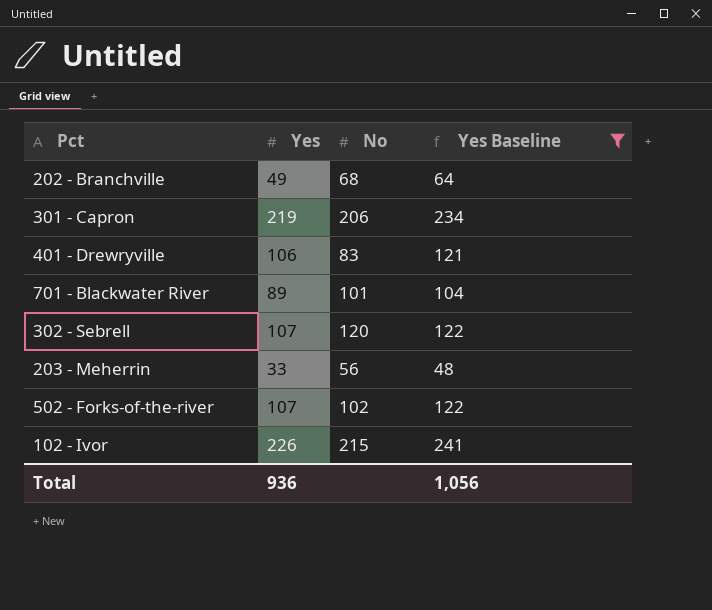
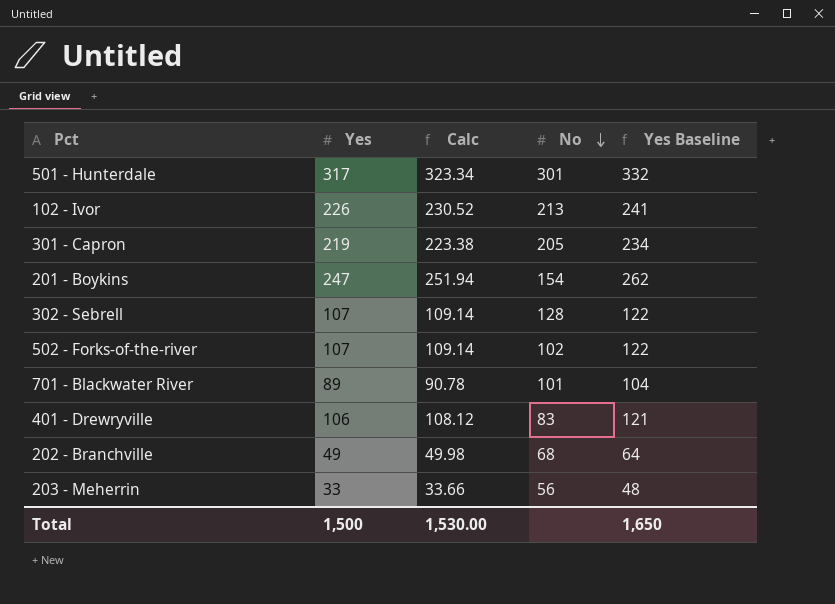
filter: Yes Baseline <= 241 -> none
row order: none -> No descending
column Calc | formula: none -> [Yes] * 1.02
102 - Ivor | No: 215 -> 213
301 - Capron | No: 206 -> 205
302 - Sebrell | No: 120 -> 128
Total | Yes: 936 -> 1,500
Total | Yes Baseline: 1,056 -> 1,650

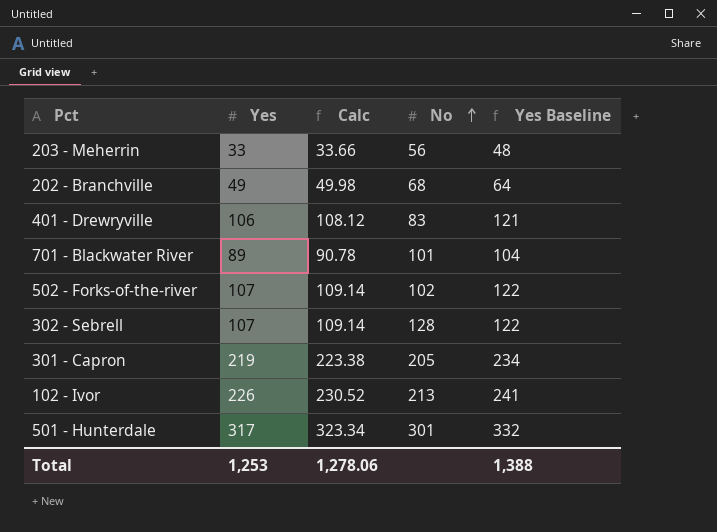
row order: No descending -> No ascending
row 201 - Boykins: 247 | 251.94 | 154 | 262 -> none
Total | Yes: 1,500 -> 1,253
Total | Calc: 1,530.00 -> 1,278.06
Total | Yes Baseline: 1,650 -> 1,388

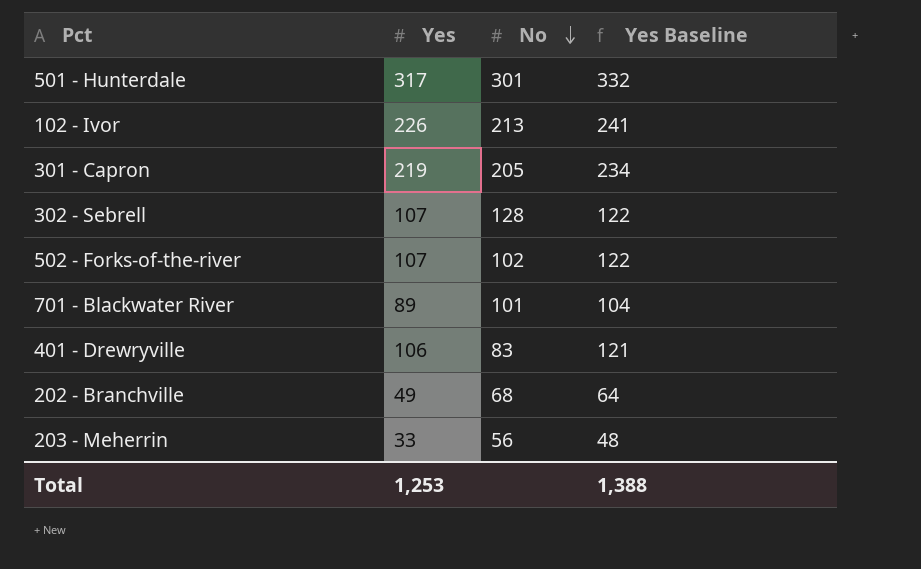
row order: No ascending -> No descending
column Calc | formula: [Yes] * 1.02 -> none

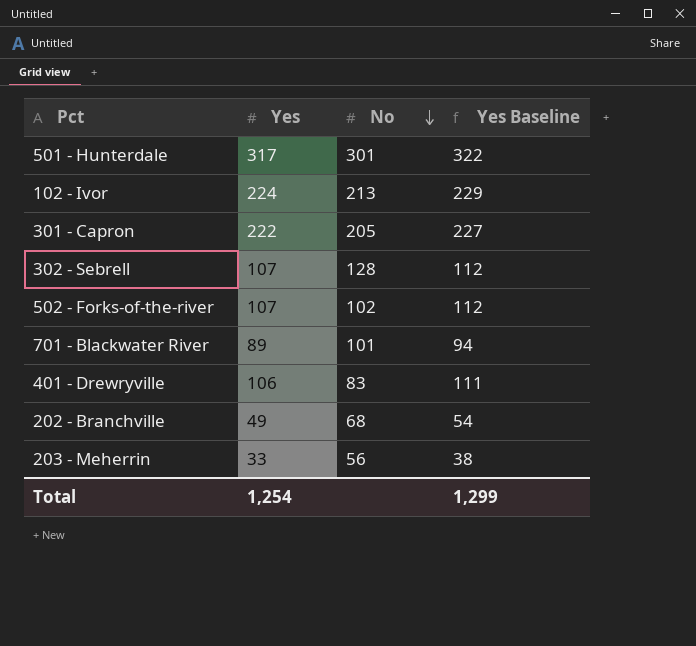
column Yes Baseline | formula: [Yes] + 15 -> [Yes] + 5
102 - Ivor | Yes: 226 -> 224
301 - Capron | Yes: 219 -> 222
Total | Yes: 1,253 -> 1,254
Total | Yes Baseline: 1,388 -> 1,299

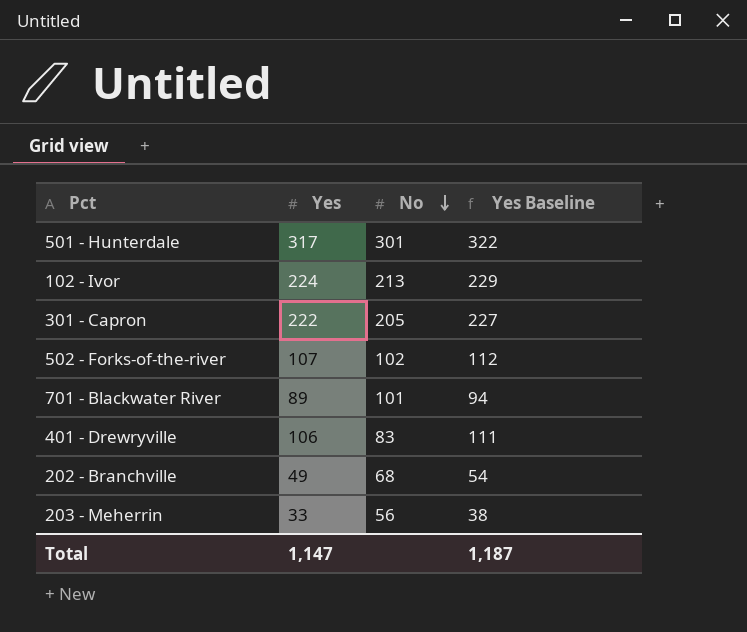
row 302 - Sebrell: 107 | 128 | 112 -> none
Total | Yes: 1,254 -> 1,147
Total | Yes Baseline: 1,299 -> 1,187

